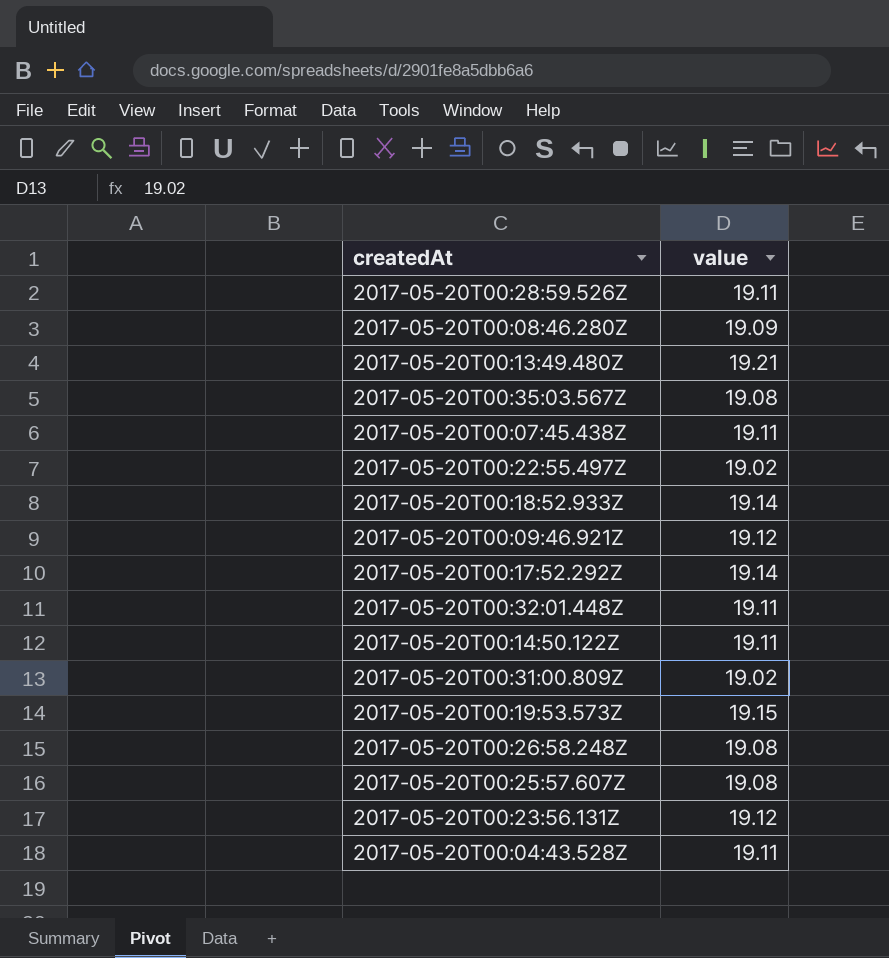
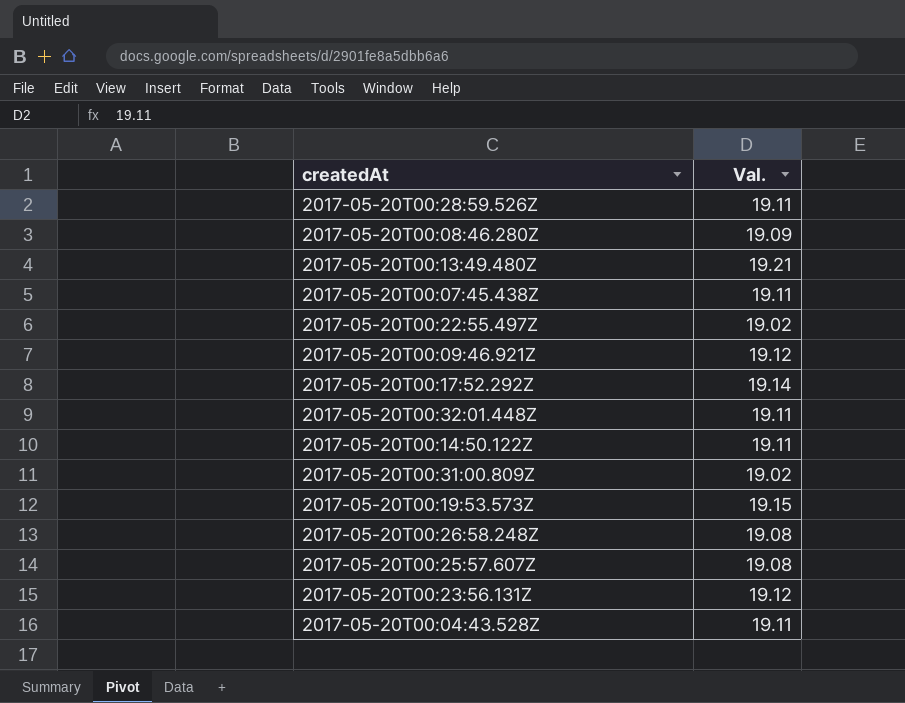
column name: value -> Val.
row 2017-05-20T00:35:03.567Z: 19.08 -> none
row 2017-05-20T00:18:52.933Z: 19.14 -> none

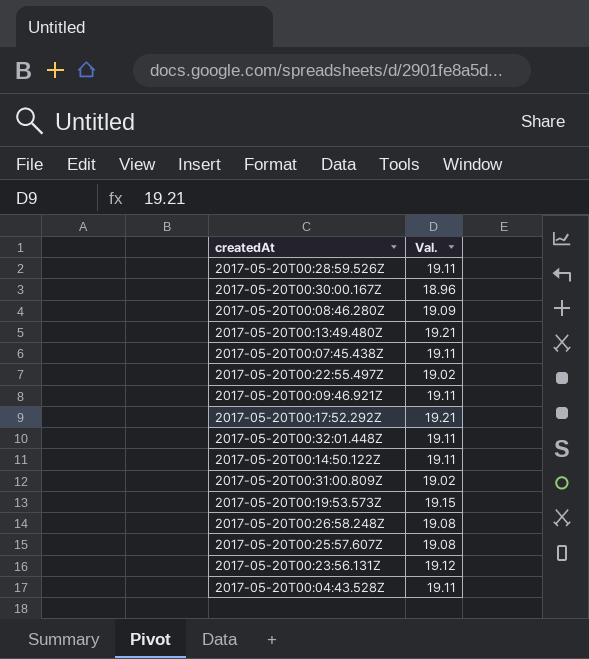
row 2017-05-20T00:30:00.167Z: none -> 18.96
2017-05-20T00:09:46.921Z | Val.: 19.12 -> 19.11
2017-05-20T00:17:52.292Z | Val.: 19.14 -> 19.21

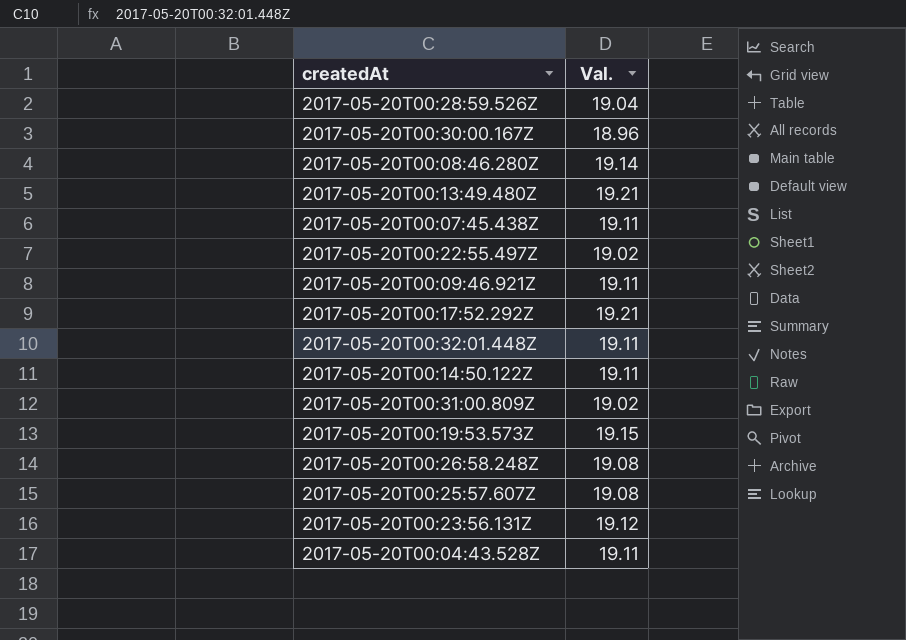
2017-05-20T00:28:59.526Z | Val.: 19.11 -> 19.04
2017-05-20T00:08:46.280Z | Val.: 19.09 -> 19.14

